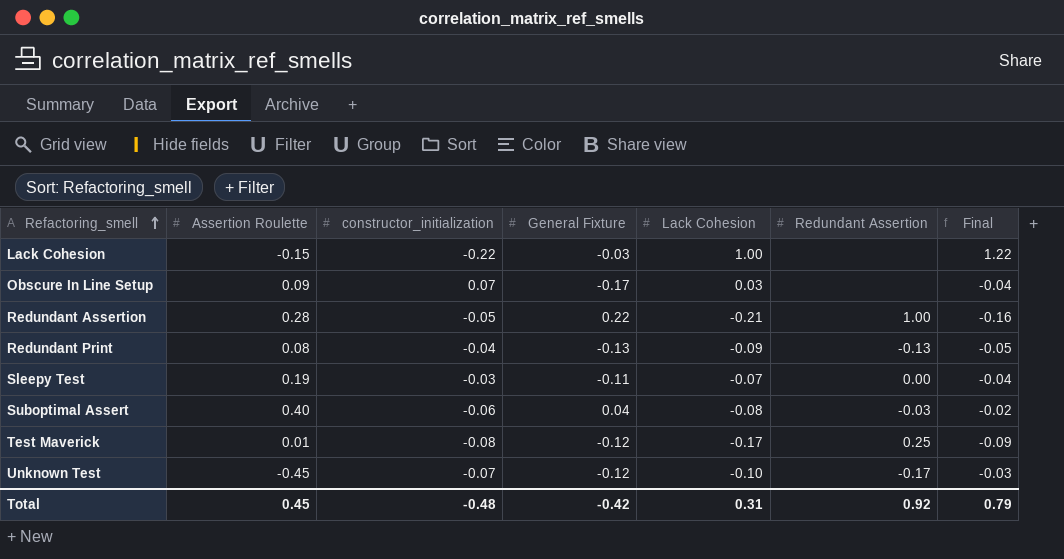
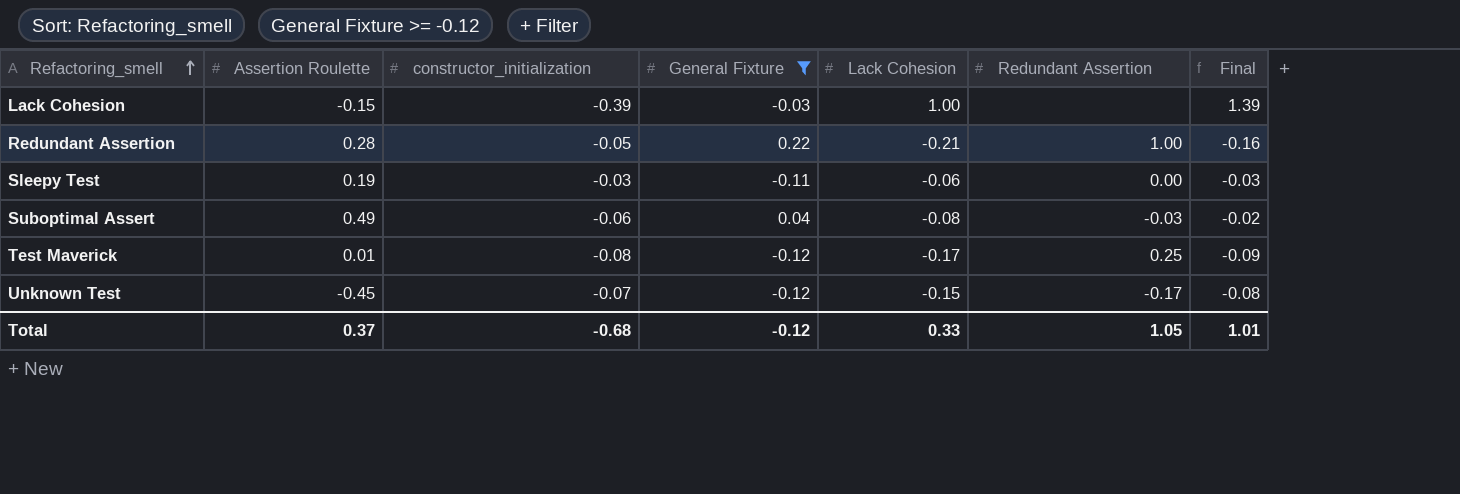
filter: none -> General Fixture >= -0.12
Lack Cohesion | constructor_initialization: -0.22 -> -0.39
Lack Cohesion | Final: 1.22 -> 1.39
Sleepy Test | Lack Cohesion: -0.07 -> -0.06
Sleepy Test | Final: -0.04 -> -0.03
Suboptimal Assert | Assertion Roulette: 0.40 -> 0.49
Unknown Test | Lack Cohesion: -0.10 -> -0.15
Unknown Test | Final: -0.03 -> -0.08
Total | Assertion Roulette: 0.45 -> 0.37
Total | constructor_initialization: -0.48 -> -0.68
Total | General Fixture: -0.42 -> -0.12
Total | Lack Cohesion: 0.31 -> 0.33
Total | Redundant Assertion: 0.92 -> 1.05
Total | Final: 0.79 -> 1.01

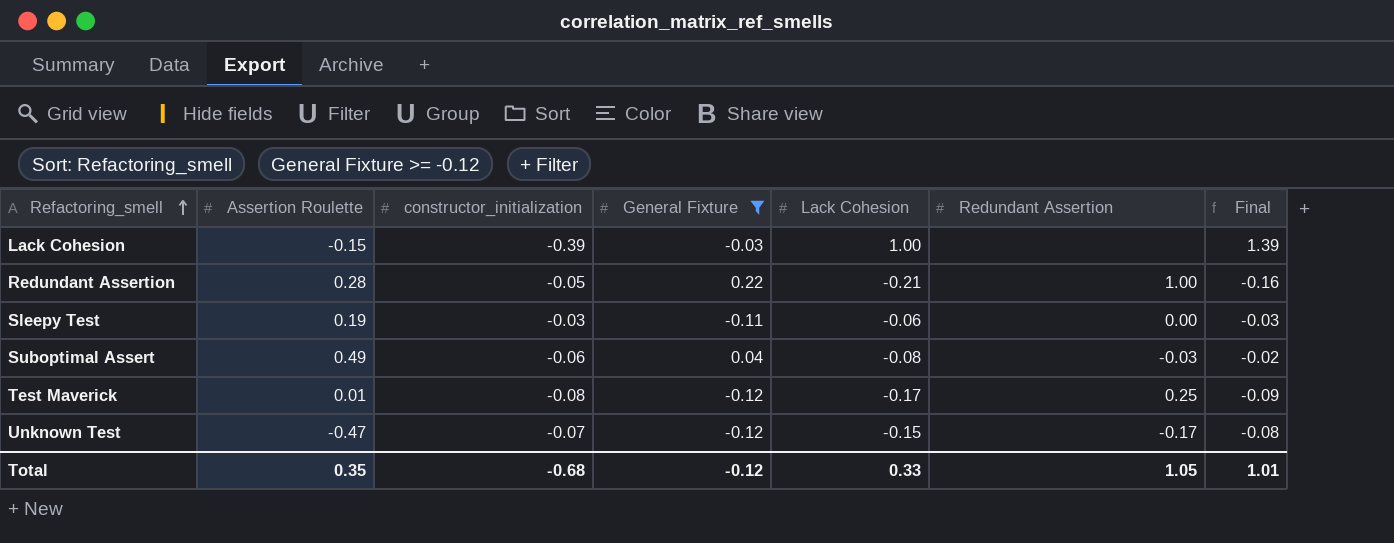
Unknown Test | Assertion Roulette: -0.45 -> -0.47
Total | Assertion Roulette: 0.37 -> 0.35

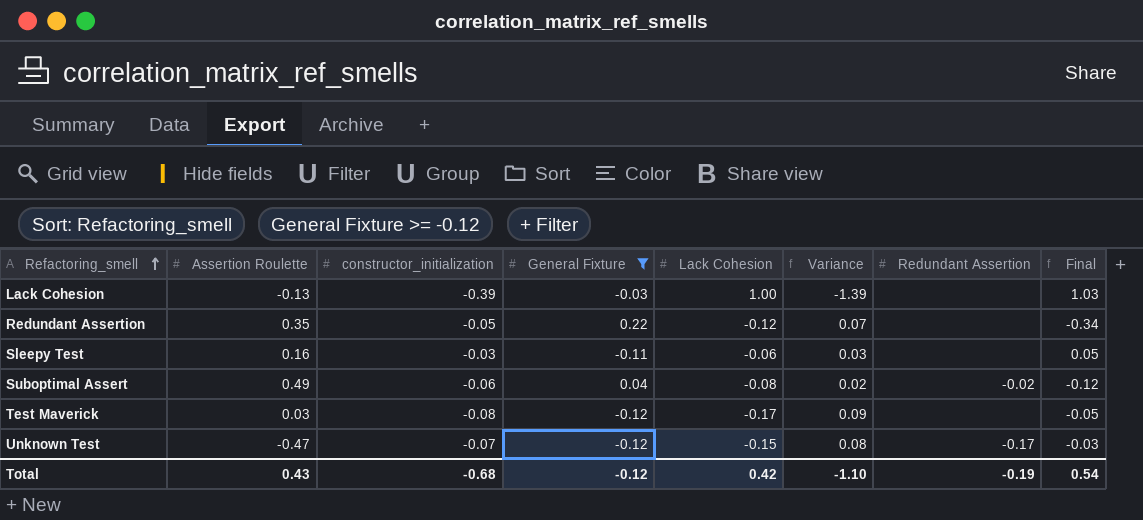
column Variance | formula: none -> [constructor_initialization] - [Lack Cohesion]
column Final | formula: [Lack Cohesion] - [constructor_initialization] -> [Lack Cohesion] - [General Fixture]
Lack Cohesion | Assertion Roulette: -0.15 -> -0.13
Redundant Assertion | Assertion Roulette: 0.28 -> 0.35
Redundant Assertion | Lack Cohesion: -0.21 -> -0.12
Redundant Assertion | Redundant Assertion: 1.00 -> none
Sleepy Test | Assertion Roulette: 0.19 -> 0.16
Sleepy Test | Redundant Assertion: 0.00 -> none
Suboptimal Assert | Redundant Assertion: -0.03 -> -0.02
Test Maverick | Assertion Roulette: 0.01 -> 0.03
Test Maverick | Redundant Assertion: 0.25 -> none
Total | Assertion Roulette: 0.35 -> 0.43
Total | Lack Cohesion: 0.33 -> 0.42
Total | Redundant Assertion: 1.05 -> -0.19
Total | Final: 1.01 -> 0.54

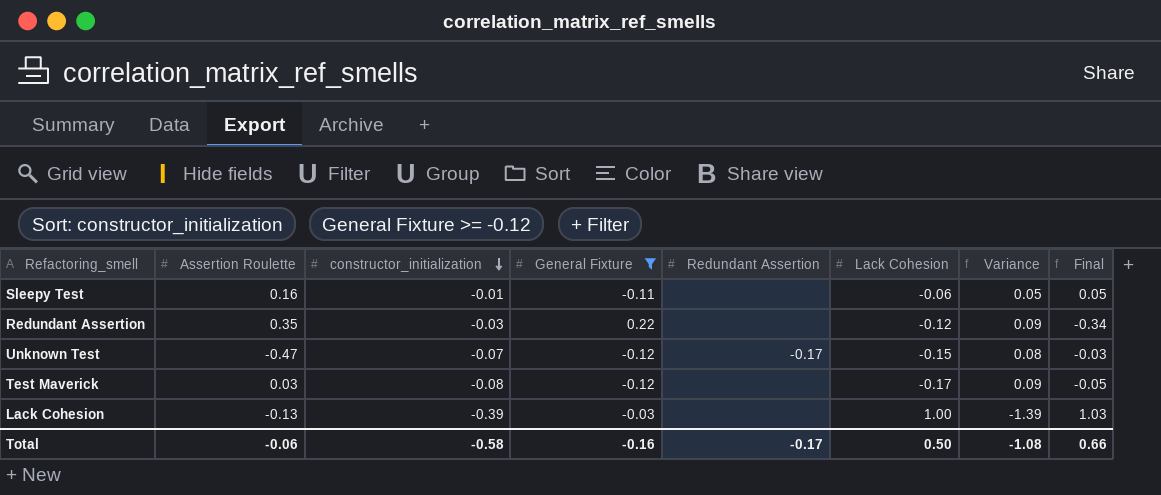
row order: Refactoring_smell ascending -> constructor_initialization descending
column Redundant Assertion | position: 7 -> 5
row Suboptimal Assert: 0.49 | -0.06 | 0.04 | -0.08 | 0.02 | -0.02 | -0.12 -> none
Sleepy Test | constructor_initialization: -0.03 -> -0.01
Sleepy Test | Variance: 0.03 -> 0.05
Redundant Assertion | constructor_initialization: -0.05 -> -0.03
Redundant Assertion | Variance: 0.07 -> 0.09
Total | Assertion Roulette: 0.43 -> -0.06
Total | constructor_initialization: -0.68 -> -0.58
Total | General Fixture: -0.12 -> -0.16
Total | Redundant Assertion: -0.19 -> -0.17
Total | Lack Cohesion: 0.42 -> 0.50
Total | Variance: -1.10 -> -1.08
Total | Final: 0.54 -> 0.66

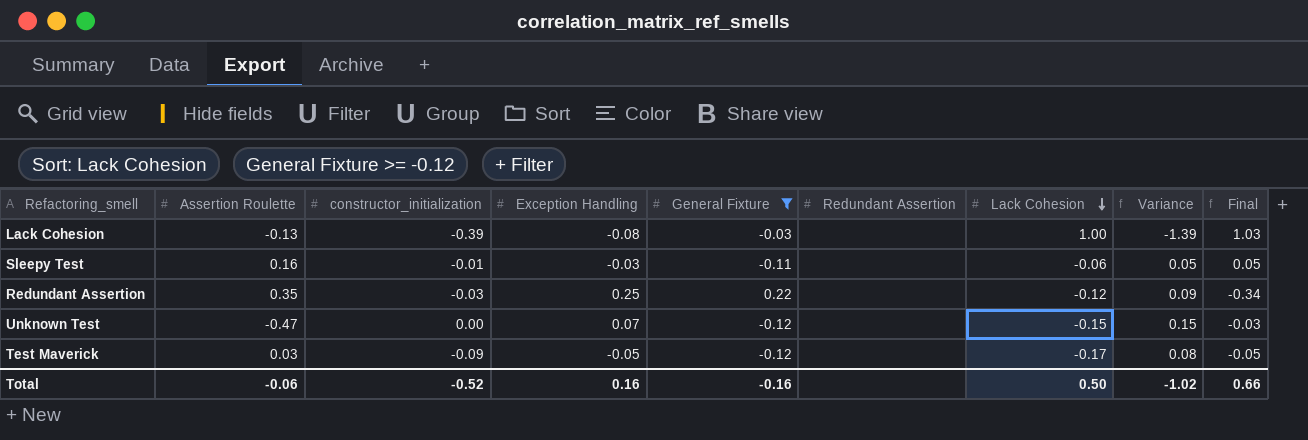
row order: constructor_initialization descending -> Lack Cohesion descending
column Exception Handling | position: none -> 4
Unknown Test | constructor_initialization: -0.07 -> 0.00
Unknown Test | Redundant Assertion: -0.17 -> none
Unknown Test | Variance: 0.08 -> 0.15
Test Maverick | constructor_initialization: -0.08 -> -0.09
Test Maverick | Variance: 0.09 -> 0.08
Total | constructor_initialization: -0.58 -> -0.52
Total | Redundant Assertion: -0.17 -> none
Total | Variance: -1.08 -> -1.02

